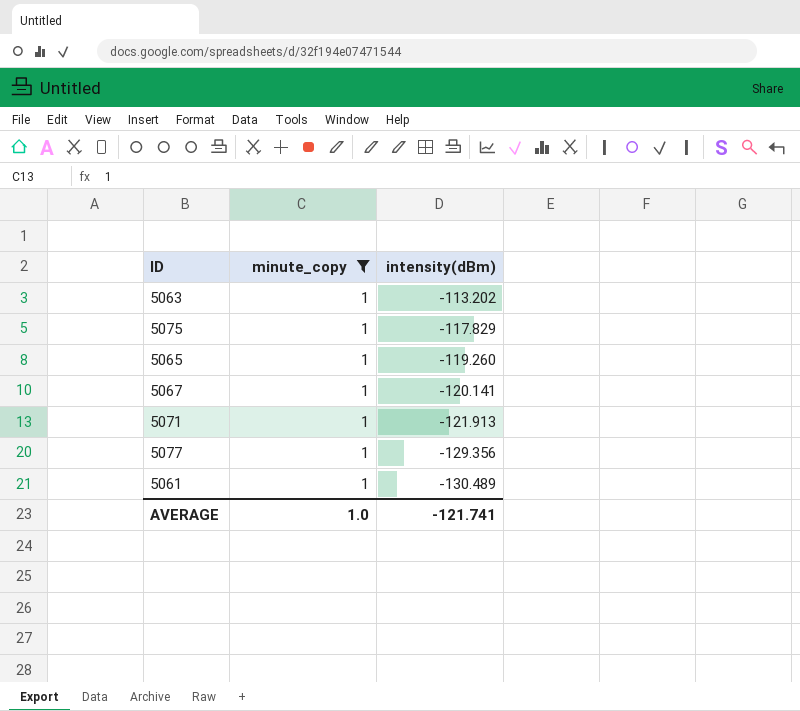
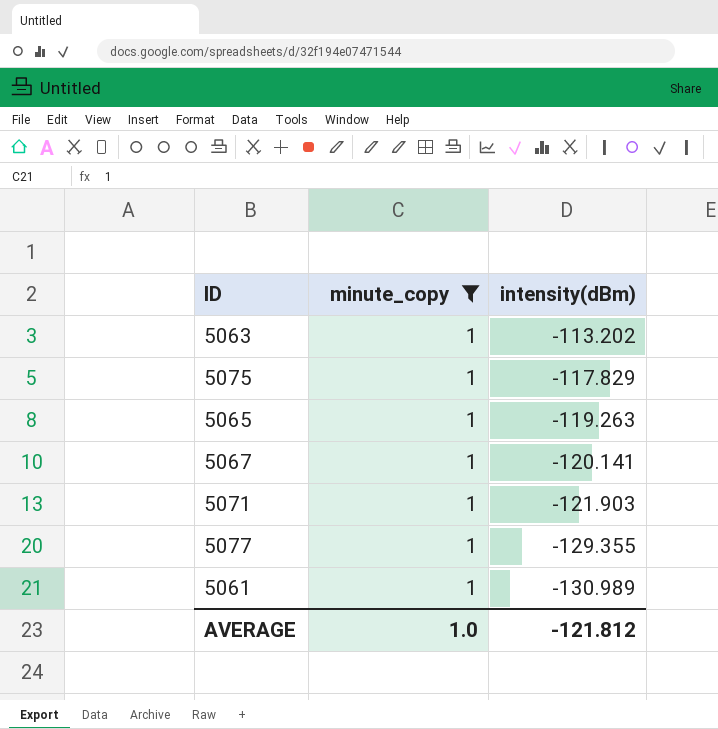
5065 | intensity(dBm): -119.260 -> -119.263
5071 | intensity(dBm): -121.913 -> -121.903
5077 | intensity(dBm): -129.356 -> -129.355
5061 | intensity(dBm): -130.489 -> -130.989
AVERAGE | intensity(dBm): -121.741 -> -121.812

